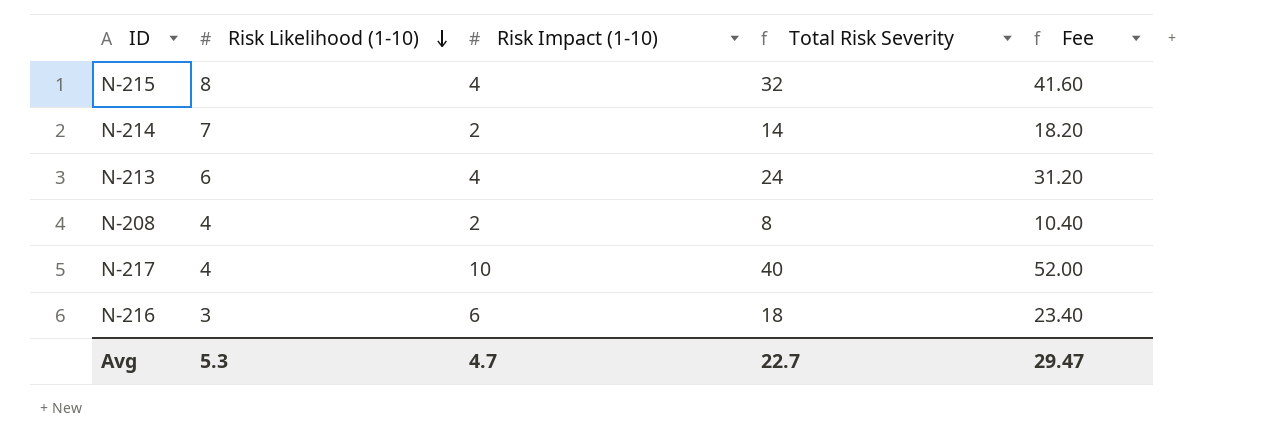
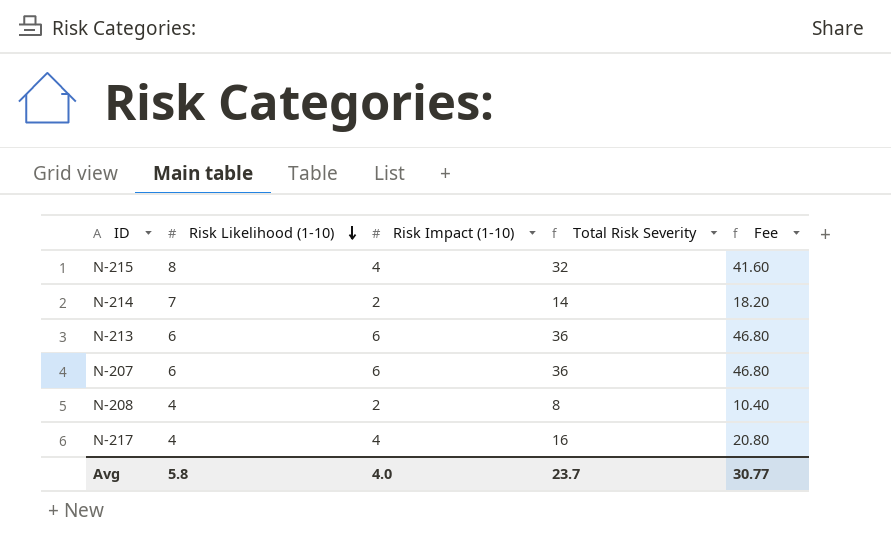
row N-216: 3 | 6 | 18 | 23.40 -> none
N-213 | Risk Impact (1-10): 4 -> 6
N-213 | Total Risk Severity: 24 -> 36
N-213 | Fee: 31.20 -> 46.80
row N-207: none -> 6 | 6 | 36 | 46.80
N-217 | Risk Impact (1-10): 10 -> 4
N-217 | Total Risk Severity: 40 -> 16
N-217 | Fee: 52.00 -> 20.80
Avg | Risk Likelihood (1-10): 5.3 -> 5.8
Avg | Risk Impact (1-10): 4.7 -> 4.0
Avg | Total Risk Severity: 22.7 -> 23.7
Avg | Fee: 29.47 -> 30.77

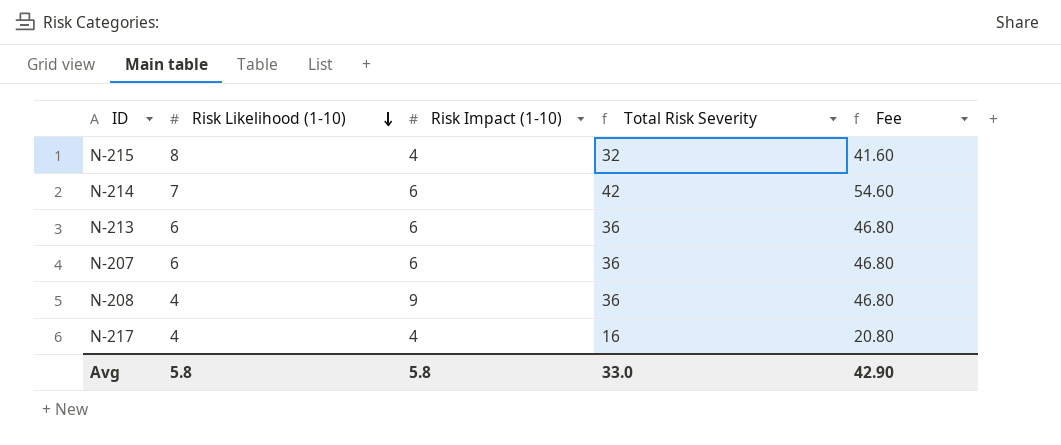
N-214 | Risk Impact (1-10): 2 -> 6
N-214 | Total Risk Severity: 14 -> 42
N-214 | Fee: 18.20 -> 54.60
N-208 | Risk Impact (1-10): 2 -> 9
N-208 | Total Risk Severity: 8 -> 36
N-208 | Fee: 10.40 -> 46.80
Avg | Risk Impact (1-10): 4.0 -> 5.8
Avg | Total Risk Severity: 23.7 -> 33.0
Avg | Fee: 30.77 -> 42.90

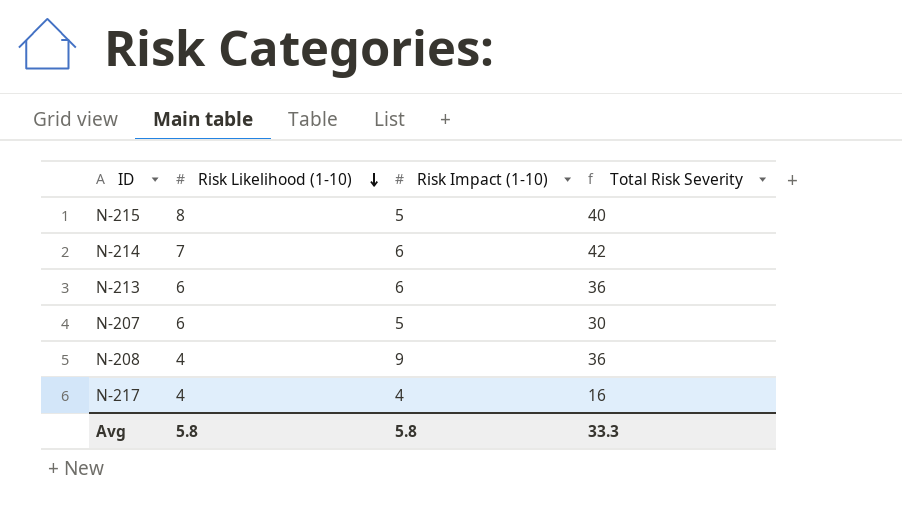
column Fee | formula: [Total Risk Severity] * 1.3 -> none
N-215 | Risk Impact (1-10): 4 -> 5
N-215 | Total Risk Severity: 32 -> 40
N-207 | Risk Impact (1-10): 6 -> 5
N-207 | Total Risk Severity: 36 -> 30
Avg | Total Risk Severity: 33.0 -> 33.3

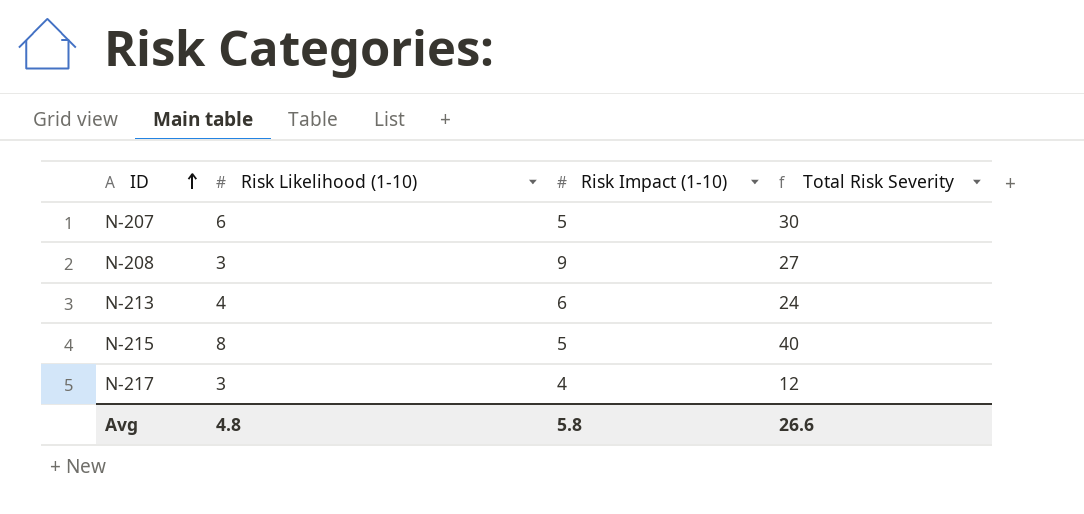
row order: Risk Likelihood (1-10) descending -> ID ascending
row N-214: 7 | 6 | 42 -> none
N-208 | Risk Likelihood (1-10): 4 -> 3
N-208 | Total Risk Severity: 36 -> 27
N-213 | Risk Likelihood (1-10): 6 -> 4
N-213 | Total Risk Severity: 36 -> 24
N-217 | Risk Likelihood (1-10): 4 -> 3
N-217 | Total Risk Severity: 16 -> 12
Avg | Risk Likelihood (1-10): 5.8 -> 4.8
Avg | Total Risk Severity: 33.3 -> 26.6

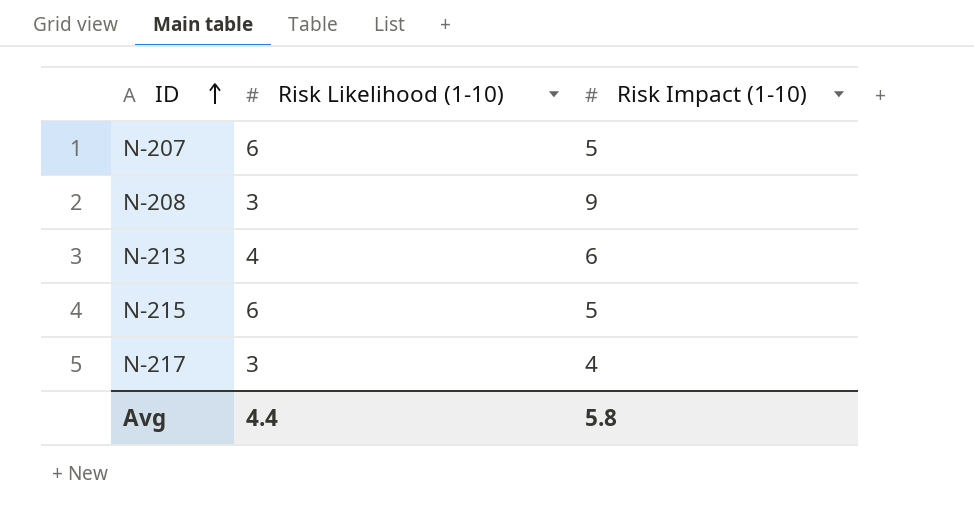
column Total Risk Severity | formula: [Risk Likelihood (1-10)] * [Risk Impact (1-10)] -> none
N-215 | Risk Likelihood (1-10): 8 -> 6
Avg | Risk Likelihood (1-10): 4.8 -> 4.4

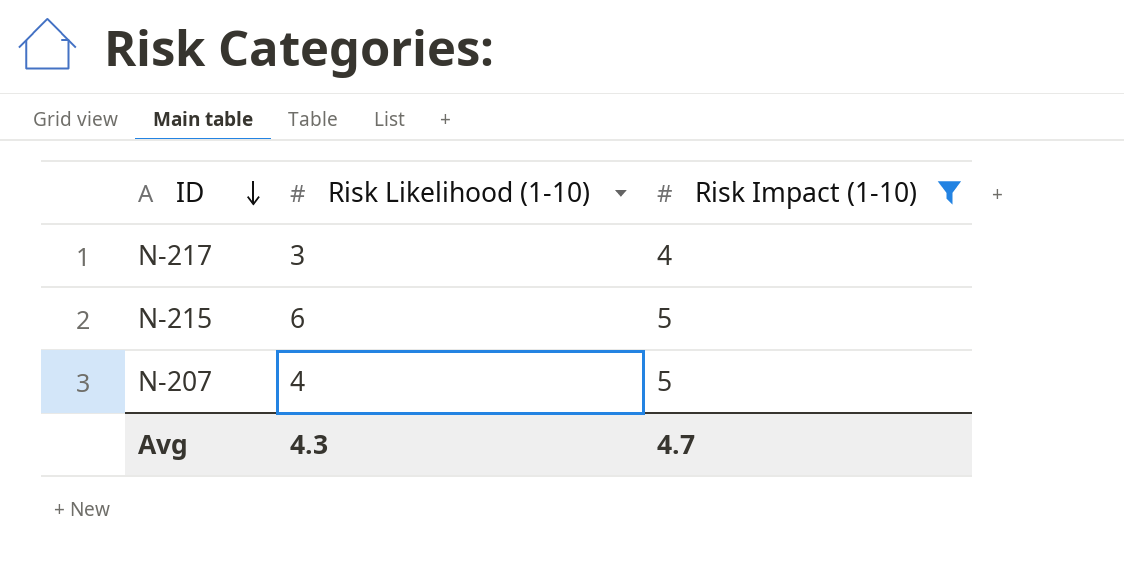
filter: none -> Risk Impact (1-10) <= 5
row order: ID ascending -> ID descending
N-207 | Risk Likelihood (1-10): 6 -> 4
Avg | Risk Likelihood (1-10): 4.4 -> 4.3
Avg | Risk Impact (1-10): 5.8 -> 4.7

